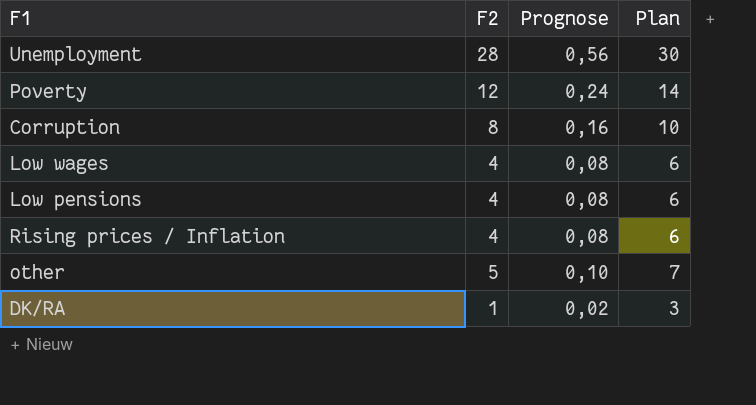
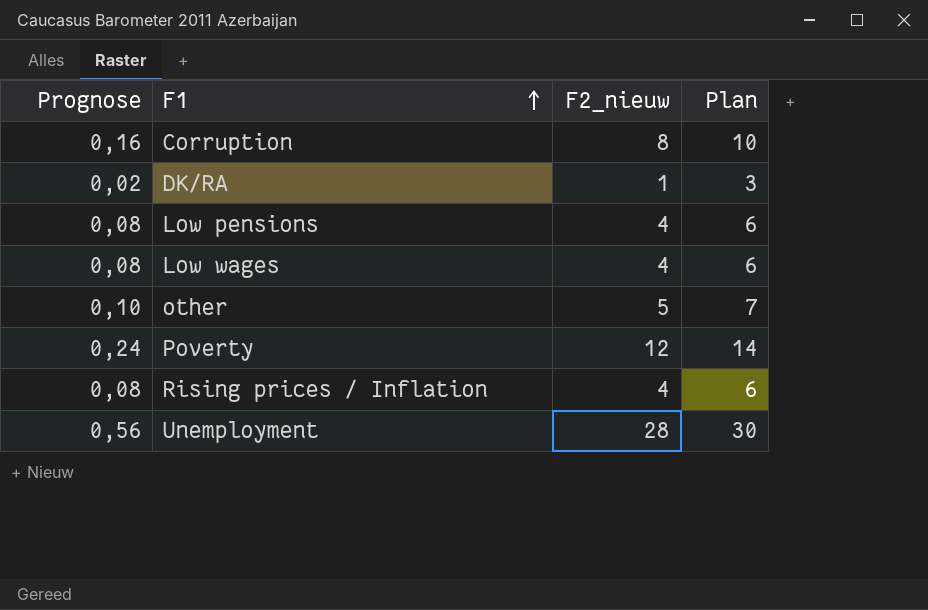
row order: none -> F1 ascending
column Prognose | position: 3 -> 1
column name: F2 -> F2_nieuw

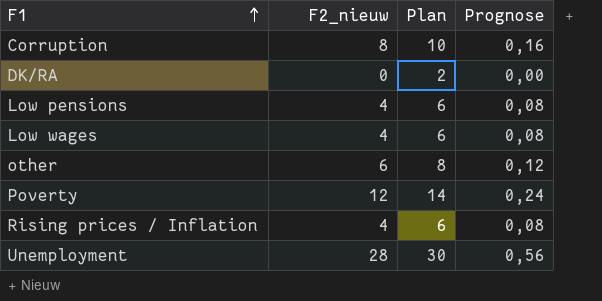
column Prognose | position: 1 -> 4
DK/RA | F2_nieuw: 1 -> 0
DK/RA | Plan: 3 -> 2
DK/RA | Prognose: 0,02 -> 0,00
other | F2_nieuw: 5 -> 6
other | Plan: 7 -> 8
other | Prognose: 0,10 -> 0,12

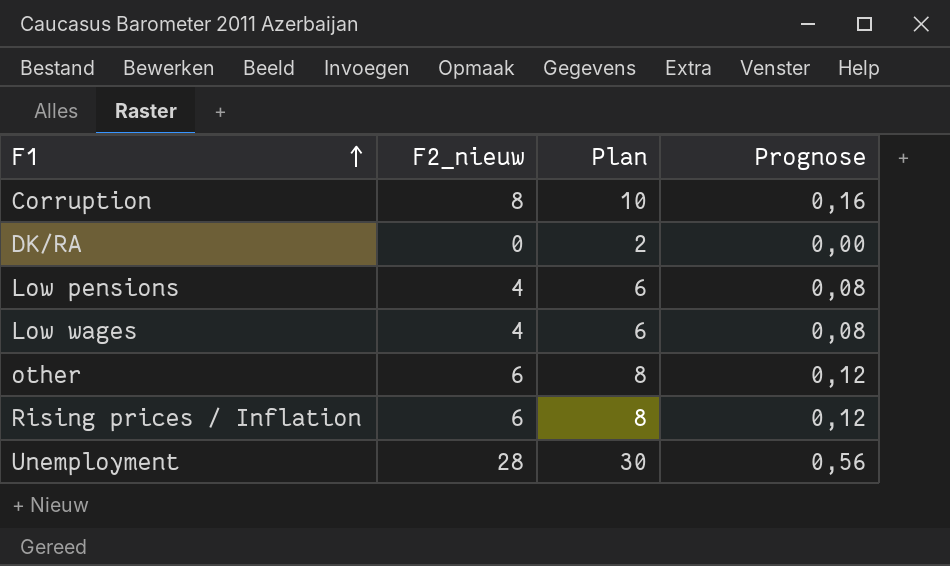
row Poverty: 12 | 14 | 0,24 -> none
Rising prices / Inflation | F2_nieuw: 4 -> 6
Rising prices / Inflation | Plan: 6 -> 8
Rising prices / Inflation | Prognose: 0,08 -> 0,12

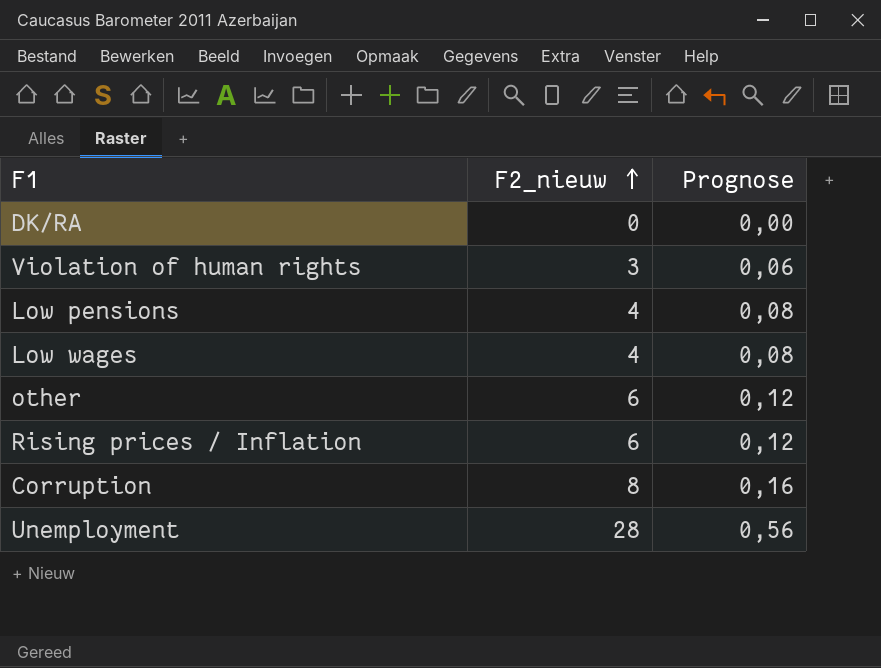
row order: F1 ascending -> F2_nieuw ascending
column Plan | formula: [F2_nieuw] + 2 -> none
row Violation of human rights: none -> 3 | 0,06

